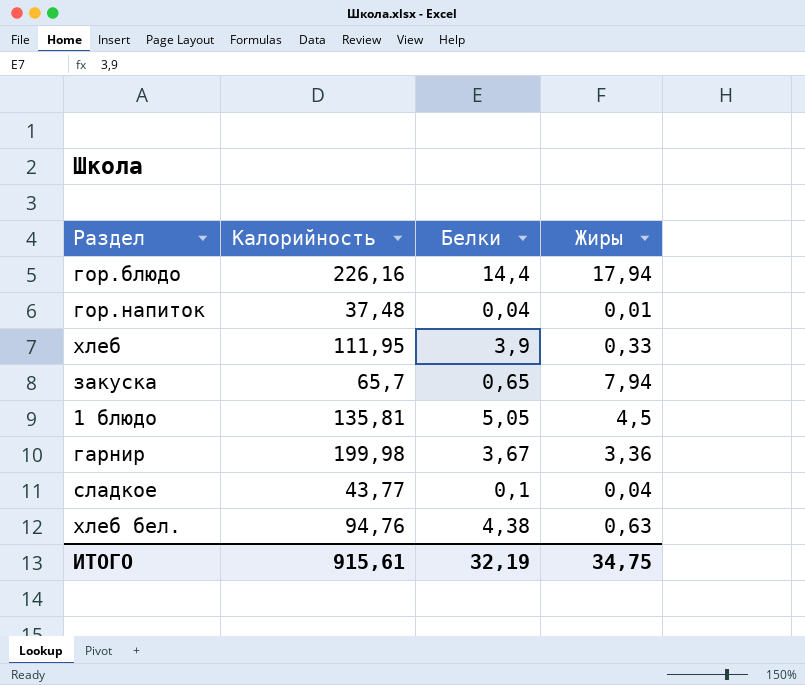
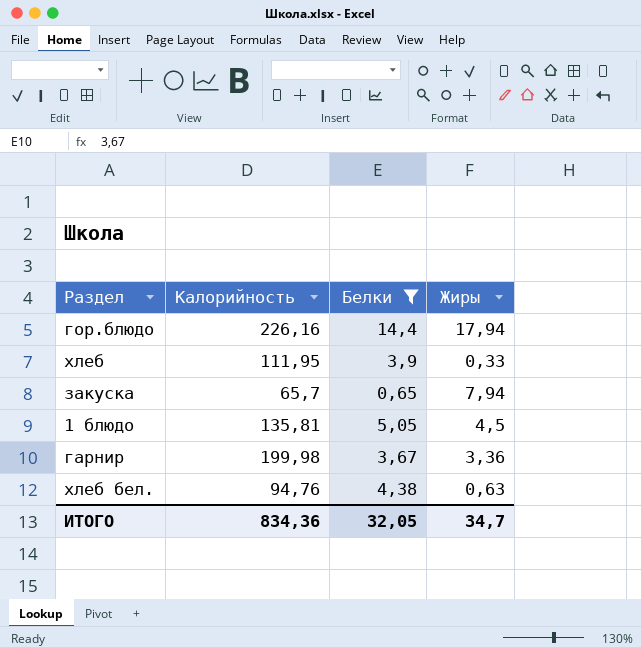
filter: none -> Белки >= 0,65
ИТОГО | Калорийность: 915,61 -> 834,36
ИТОГО | Белки: 32,19 -> 32,05
ИТОГО | Жиры: 34,75 -> 34,7

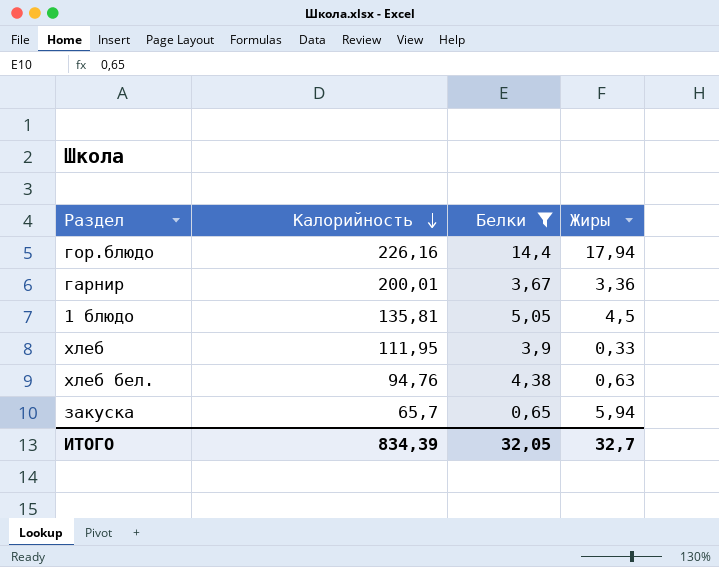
row order: none -> Калорийность descending
гарнир | Калорийность: 199,98 -> 200,01
закуска | Жиры: 7,94 -> 5,94
ИТОГО | Калорийность: 834,36 -> 834,39
ИТОГО | Жиры: 34,7 -> 32,7

